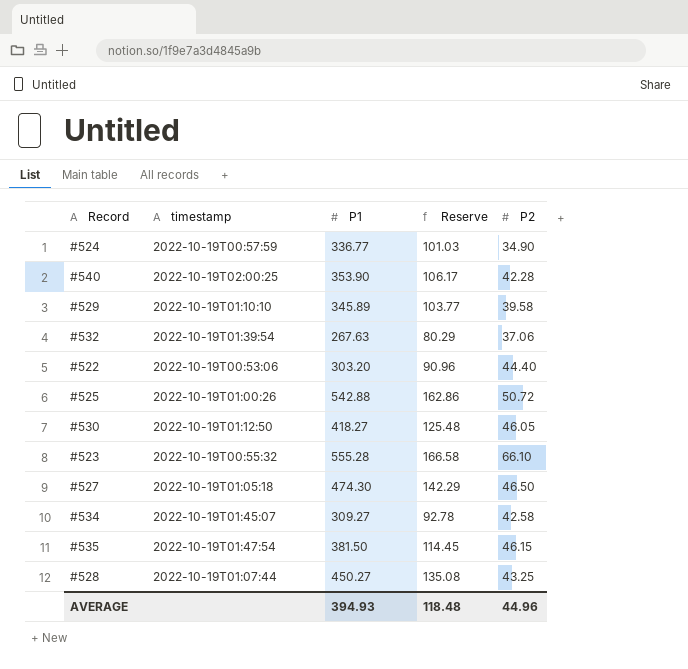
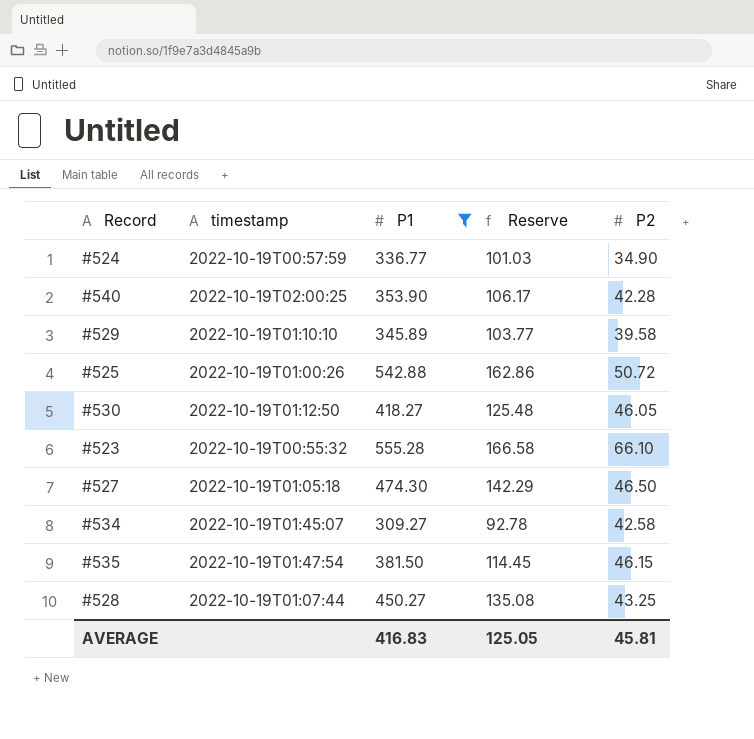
filter: none -> P1 >= 309.27
AVERAGE | P1: 394.93 -> 416.83
AVERAGE | Reserve: 118.48 -> 125.05
AVERAGE | P2: 44.96 -> 45.81

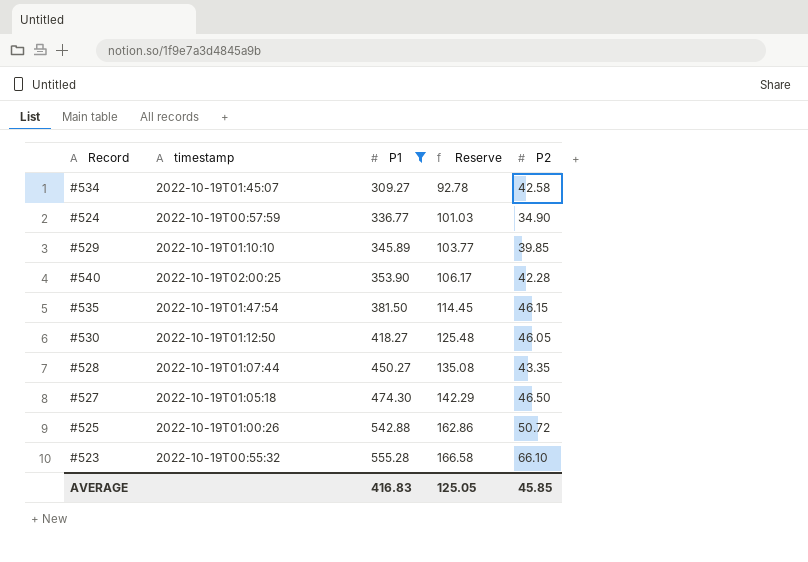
row order: none -> P1 ascending
#529 | P2: 39.58 -> 39.85
#528 | P2: 43.25 -> 43.35
AVERAGE | P2: 45.81 -> 45.85

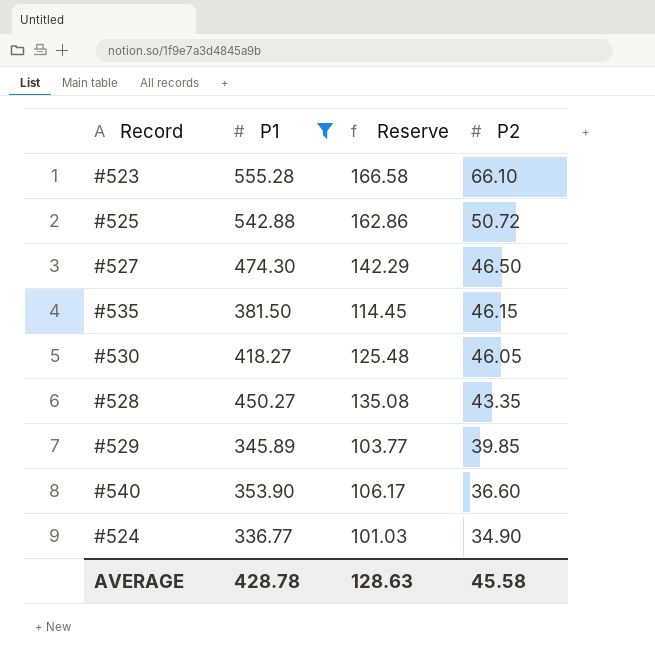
row order: P1 ascending -> P2 descending
column timestamp | position: 2 -> none
row #534: 2022-10-19T01:45:07 | 309.27 | 92.78 | 42.58 -> none
#540 | P2: 42.28 -> 36.60
AVERAGE | P1: 416.83 -> 428.78
AVERAGE | Reserve: 125.05 -> 128.63
AVERAGE | P2: 45.85 -> 45.58

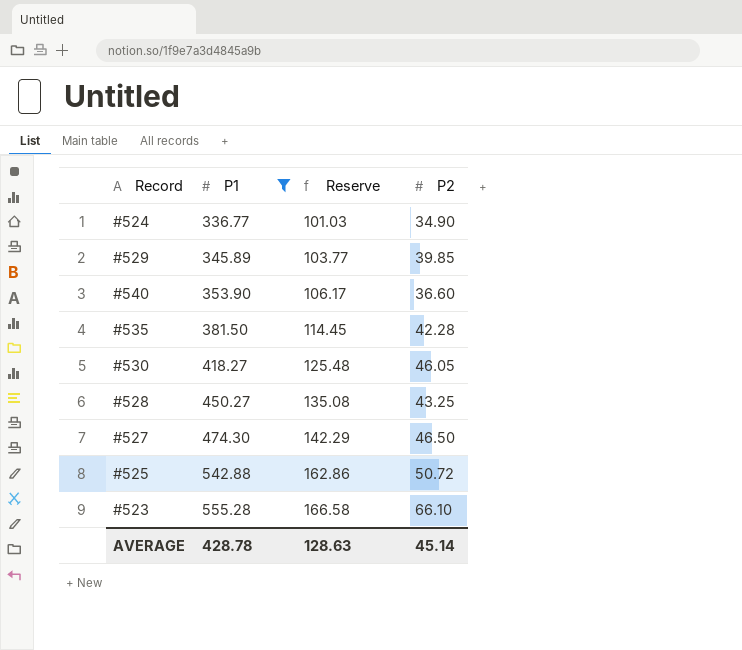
row order: P2 descending -> P1 ascending
#535 | P2: 46.15 -> 42.28
#528 | P2: 43.35 -> 43.25
AVERAGE | P2: 45.58 -> 45.14

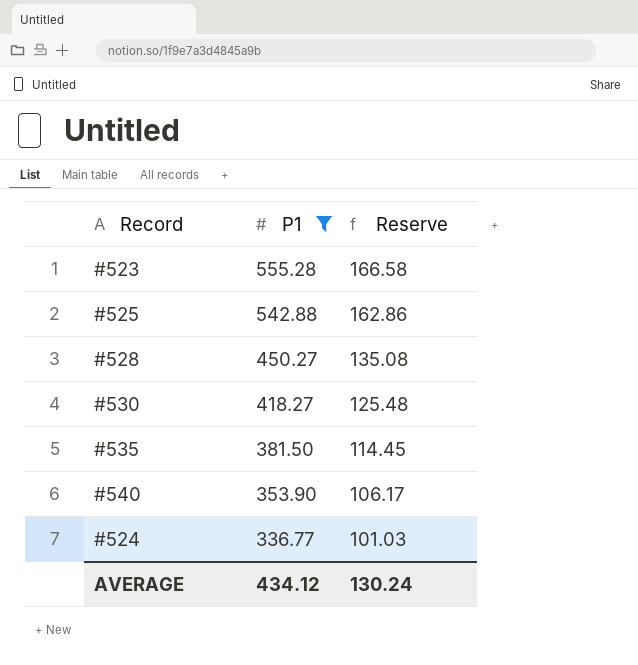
row order: P1 ascending -> P1 descending
column P2 | position: 4 -> none
row #529: 345.89 | 103.77 | 39.85 -> none
row #527: 474.30 | 142.29 | 46.50 -> none
AVERAGE | P1: 428.78 -> 434.12
AVERAGE | Reserve: 128.63 -> 130.24

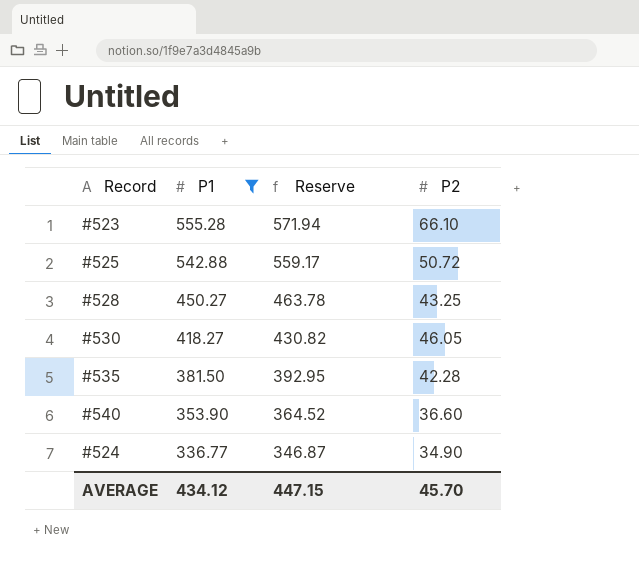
column Reserve | formula: [P1] * 0.3 -> [P1] * 1.03
column P2 | position: none -> 4
AVERAGE | Reserve: 130.24 -> 447.15

